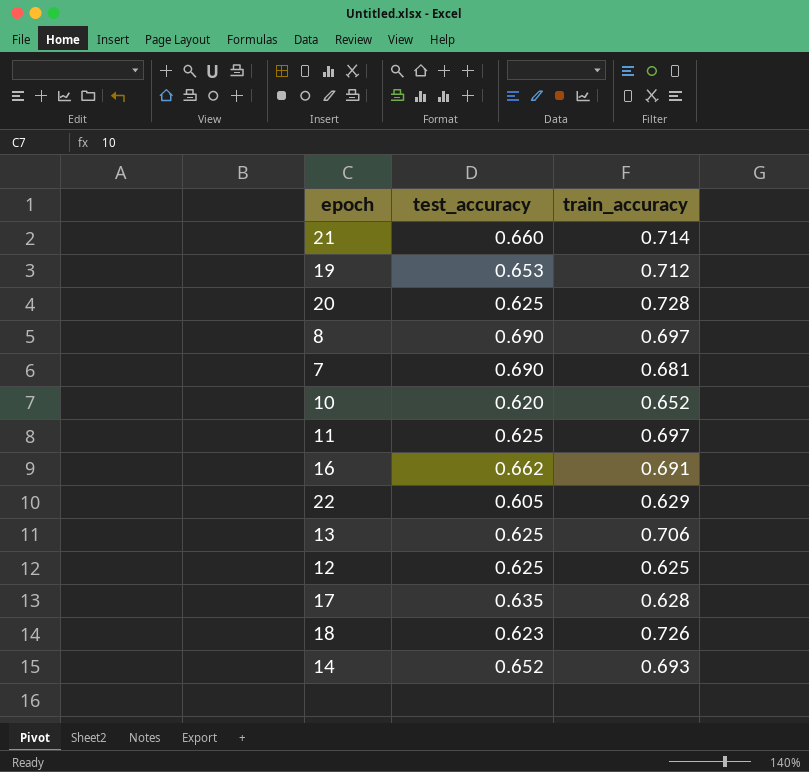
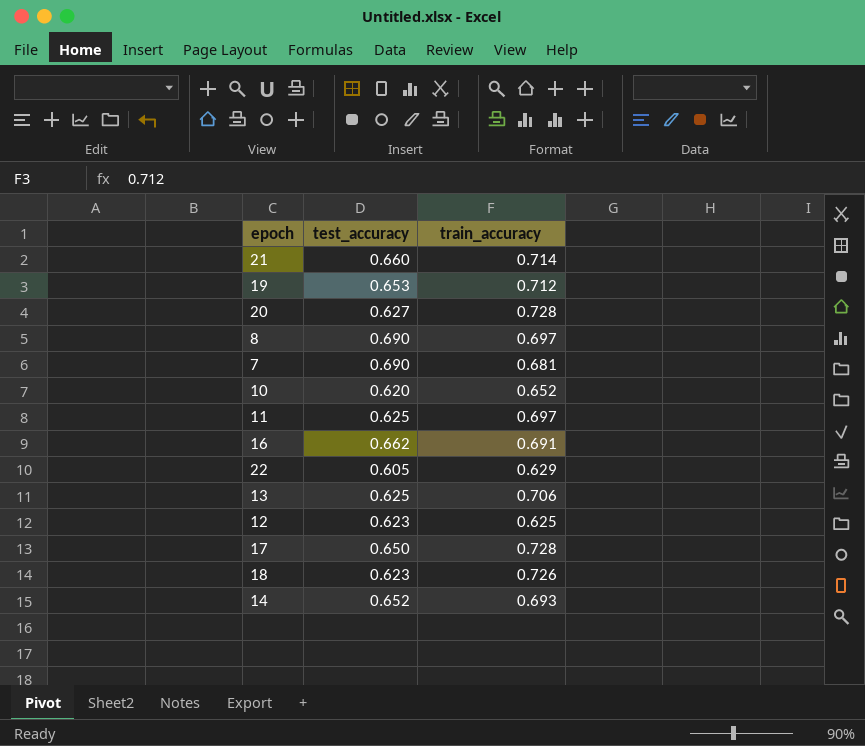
20 | test_accuracy: 0.625 -> 0.627
12 | test_accuracy: 0.625 -> 0.623
17 | test_accuracy: 0.635 -> 0.650
17 | train_accuracy: 0.628 -> 0.728

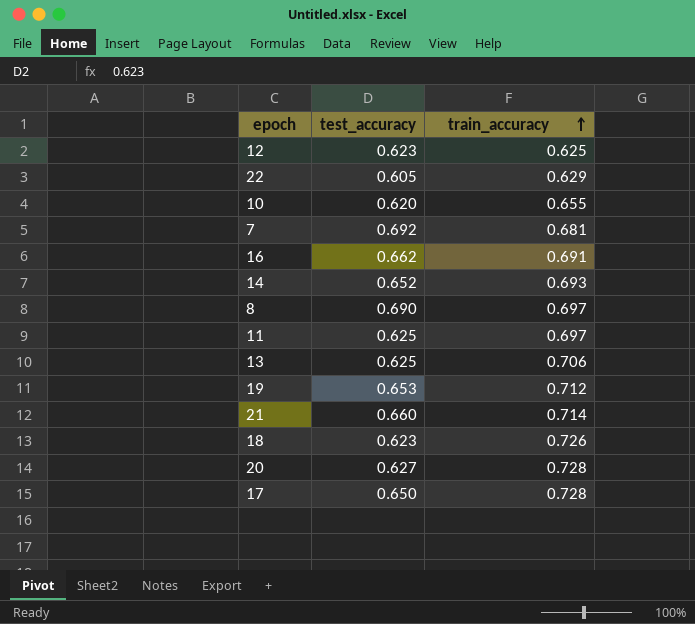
row order: none -> train_accuracy ascending
10 | train_accuracy: 0.652 -> 0.655
7 | test_accuracy: 0.690 -> 0.692

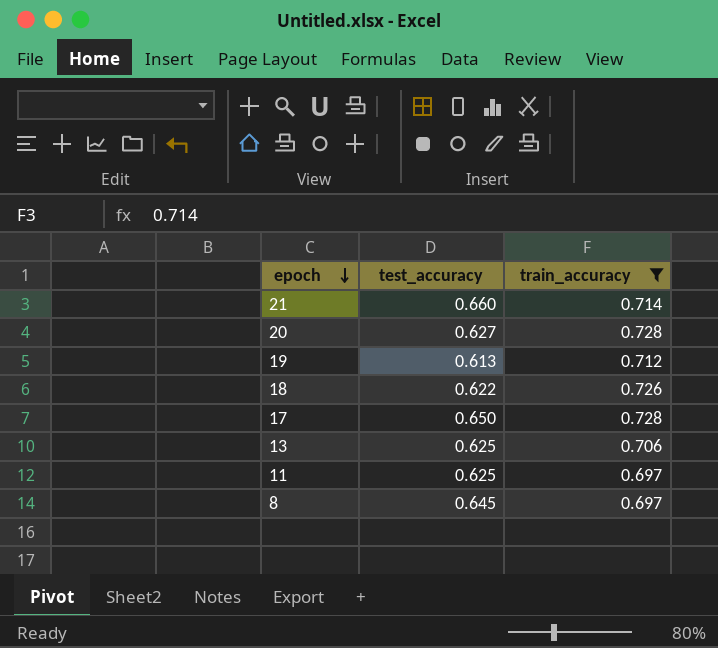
filter: none -> train_accuracy >= 0.697
row order: train_accuracy ascending -> epoch descending
19 | test_accuracy: 0.653 -> 0.613
18 | test_accuracy: 0.623 -> 0.622
8 | test_accuracy: 0.690 -> 0.645

